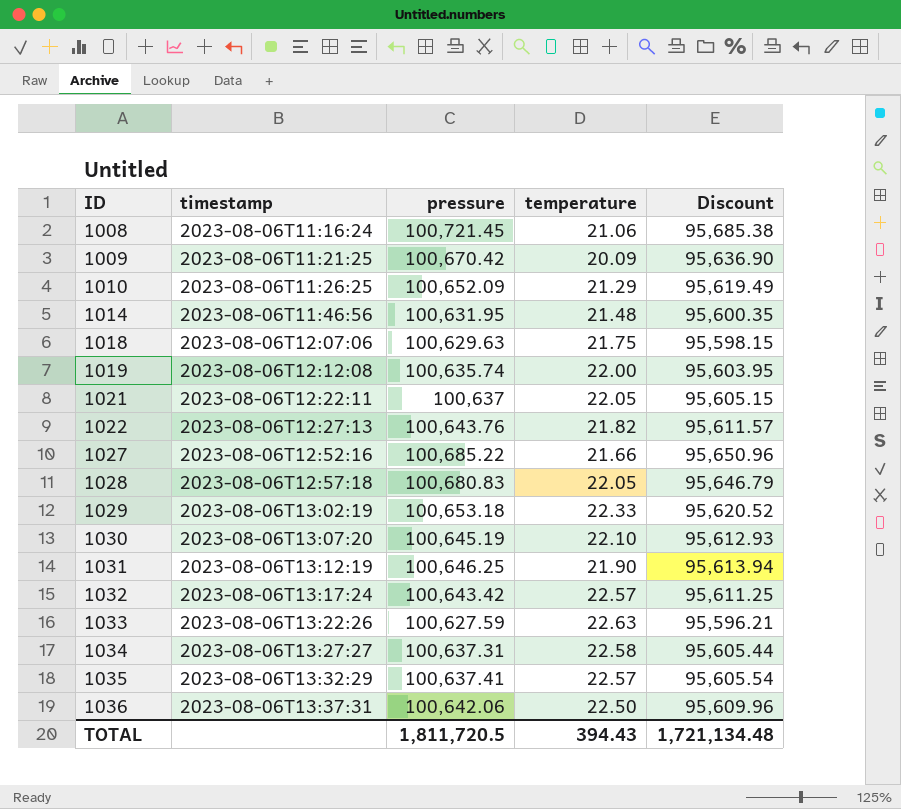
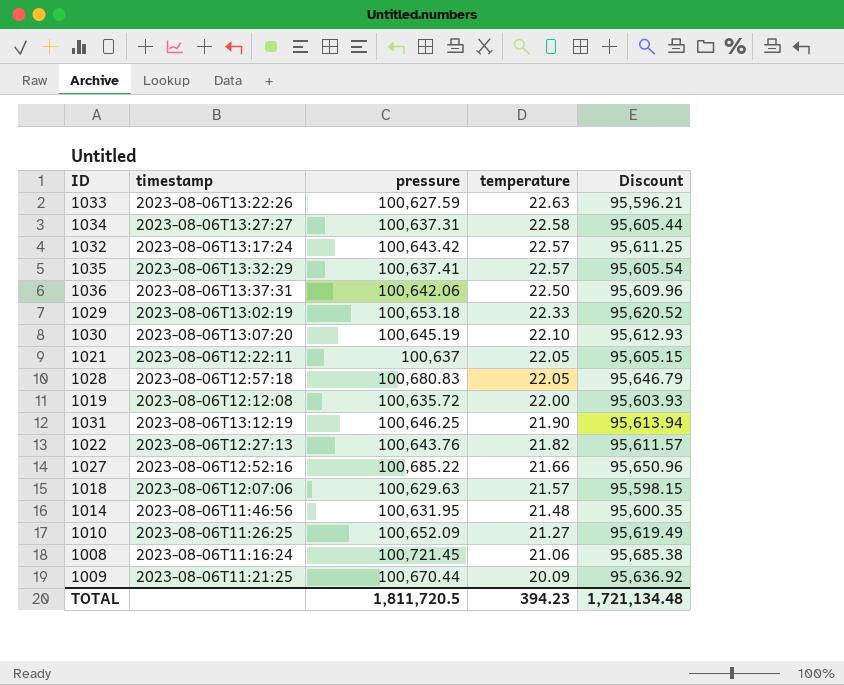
row order: ID ascending -> temperature descending
1019 | pressure: 100,635.74 -> 100,635.72
1019 | Discount: 95,603.95 -> 95,603.93
1018 | temperature: 21.75 -> 21.57
1010 | temperature: 21.29 -> 21.27
1009 | pressure: 100,670.42 -> 100,670.44
1009 | Discount: 95,636.90 -> 95,636.92
TOTAL | temperature: 394.43 -> 394.23

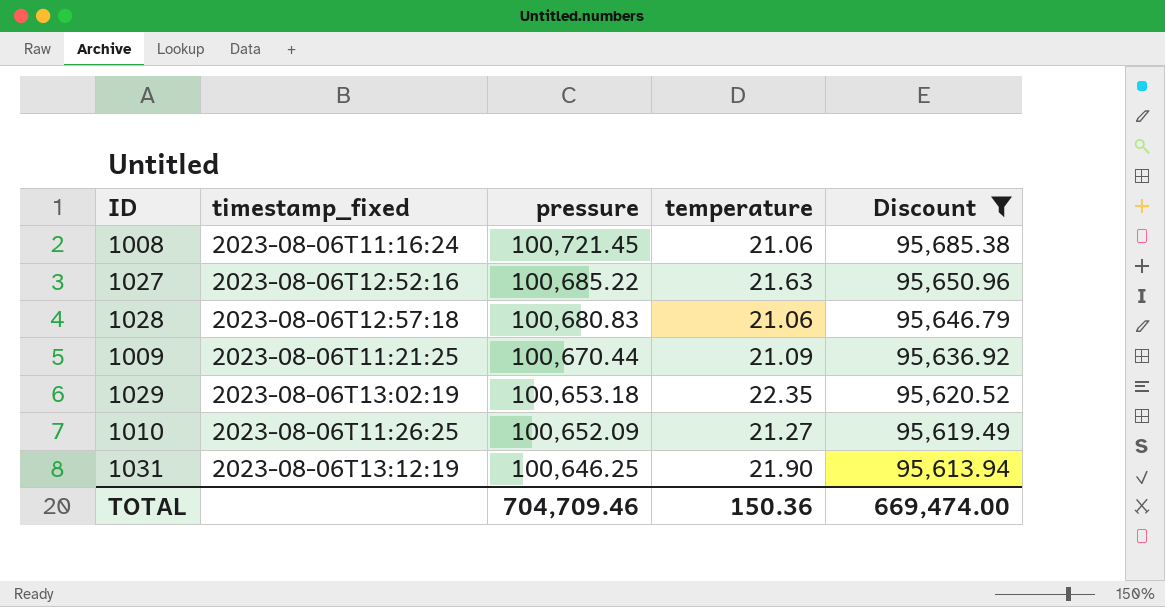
filter: none -> Discount >= 95,613.94
row order: temperature descending -> pressure descending
column name: timestamp -> timestamp_fixed
1027 | temperature: 21.66 -> 21.63
1028 | temperature: 22.05 -> 21.06
1009 | temperature: 20.09 -> 21.09
1029 | temperature: 22.33 -> 22.35
TOTAL | pressure: 1,811,720.5 -> 704,709.46
TOTAL | temperature: 394.23 -> 150.36
TOTAL | Discount: 1,721,134.48 -> 669,474.00

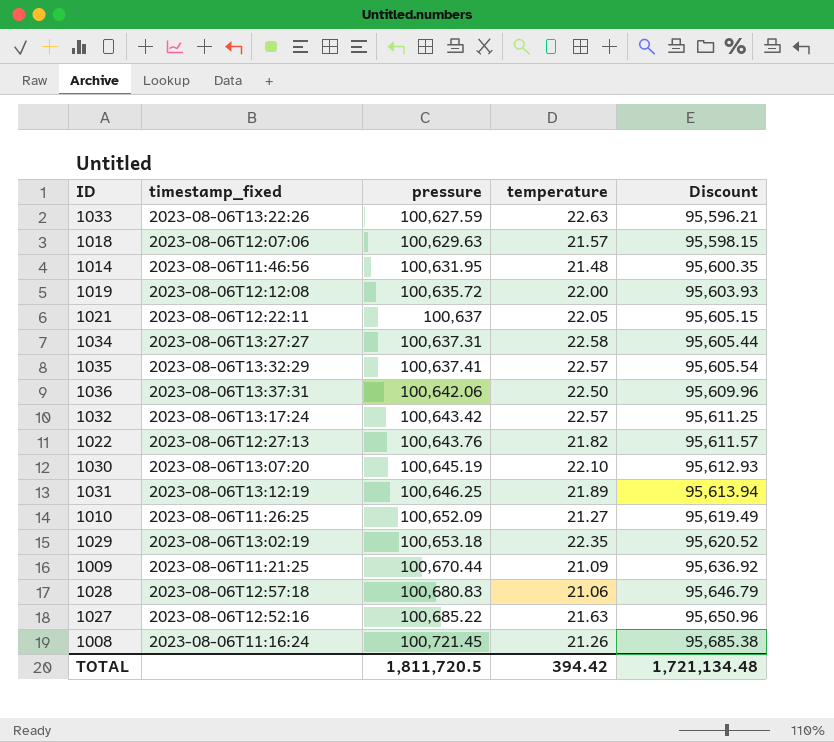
filter: Discount >= 95,613.94 -> none
row order: pressure descending -> pressure ascending
1031 | temperature: 21.90 -> 21.89
1008 | temperature: 21.06 -> 21.26
TOTAL | pressure: 704,709.46 -> 1,811,720.5
TOTAL | temperature: 150.36 -> 394.42
TOTAL | Discount: 669,474.00 -> 1,721,134.48

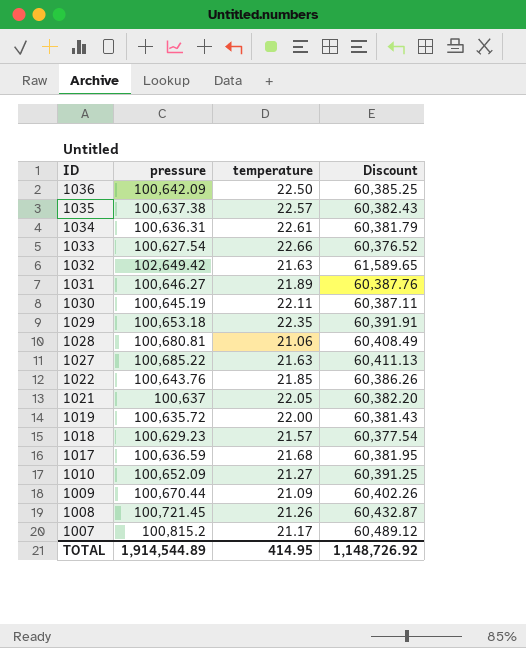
row order: pressure ascending -> ID descending
column timestamp_fixed | position: 2 -> none
column Discount | formula: [pressure] * 0.95 -> [pressure] * 0.6
row 1014: 2023-08-06T11:46:56 | 100,631.95 | 21.48 | 95,600.35 -> none
1036 | pressure: 100,642.06 -> 100,642.09
1035 | pressure: 100,637.41 -> 100,637.38
1034 | pressure: 100,637.31 -> 100,636.31
1034 | temperature: 22.58 -> 22.61
1033 | pressure: 100,627.59 -> 100,627.54
1033 | temperature: 22.63 -> 22.66
1032 | pressure: 100,643.42 -> 102,649.42
1032 | temperature: 22.57 -> 21.63
1031 | pressure: 100,646.25 -> 100,646.27
1030 | temperature: 22.10 -> 22.11
1028 | pressure: 100,680.83 -> 100,680.81
1022 | temperature: 21.82 -> 21.85
1018 | pressure: 100,629.63 -> 100,629.23
row 1017: none -> 100,636.59 | 21.68 | 60,381.95
row 1007: none -> 100,815.2 | 21.17 | 60,489.12
TOTAL | pressure: 1,811,720.5 -> 1,914,544.89
TOTAL | temperature: 394.42 -> 414.95
TOTAL | Discount: 1,721,134.48 -> 1,148,726.92

